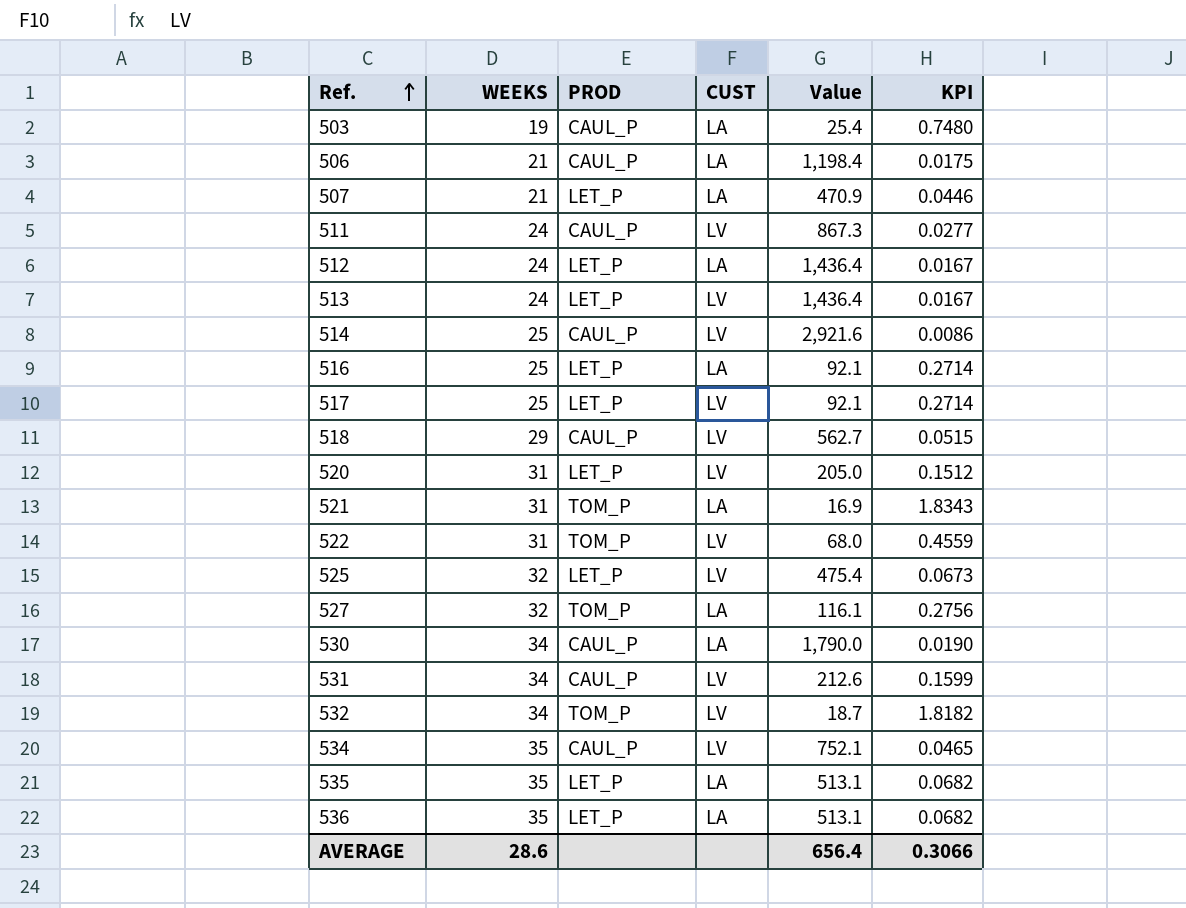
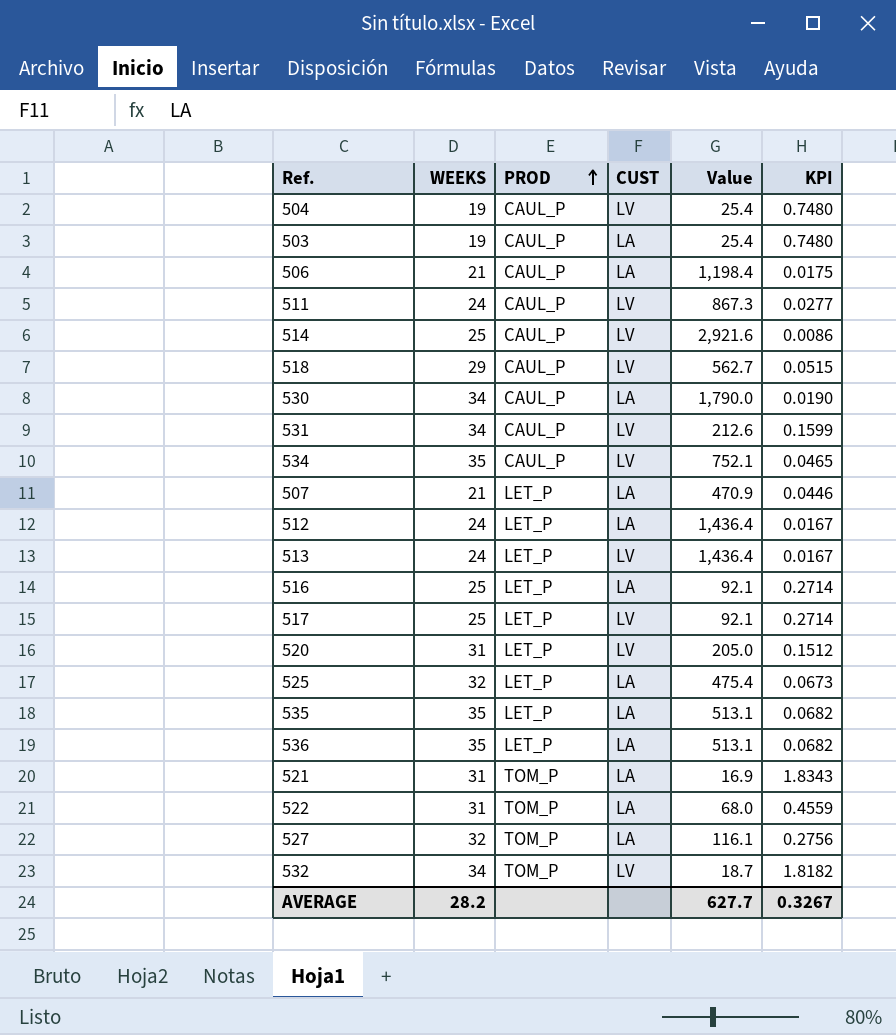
row order: Ref. ascending -> PROD ascending
row 504: none -> 19 | CAUL_P | LV | 25.4 | 0.7480
525 | CUST: LV -> LA
522 | CUST: LV -> LA
AVERAGE | WEEKS: 28.6 -> 28.2
AVERAGE | Value: 656.4 -> 627.7
AVERAGE | KPI: 0.3066 -> 0.3267

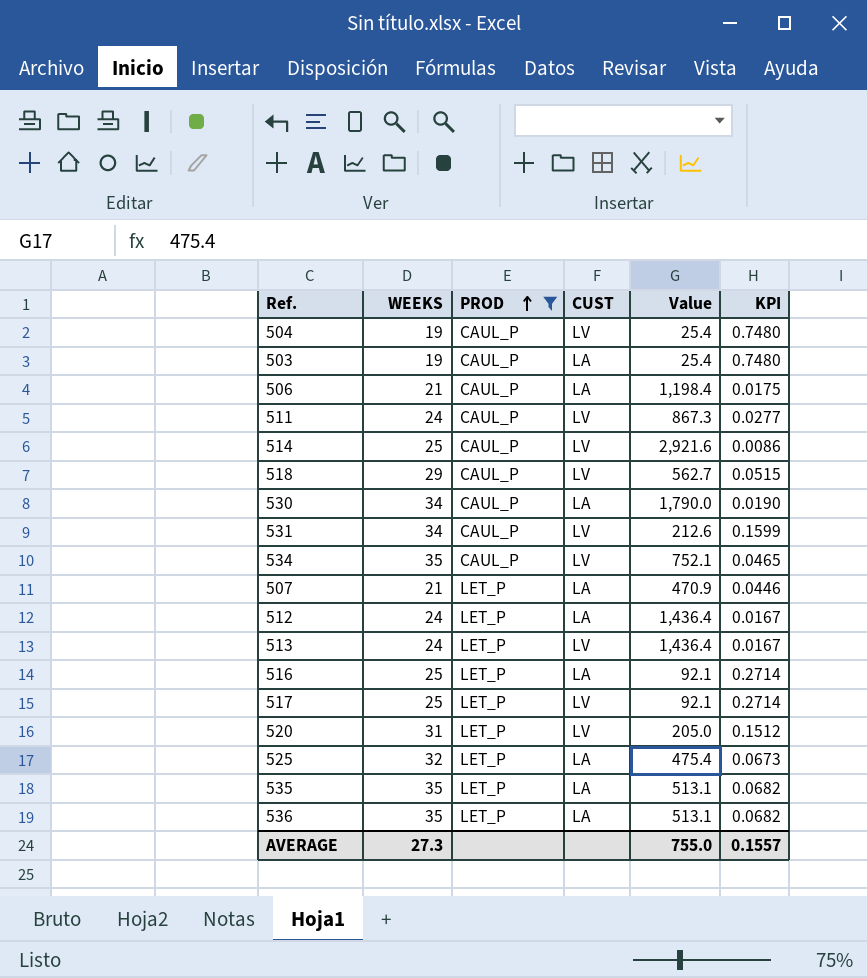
filter: none -> PROD != TOM_P
AVERAGE | WEEKS: 28.2 -> 27.3
AVERAGE | Value: 627.7 -> 755.0
AVERAGE | KPI: 0.3267 -> 0.1557

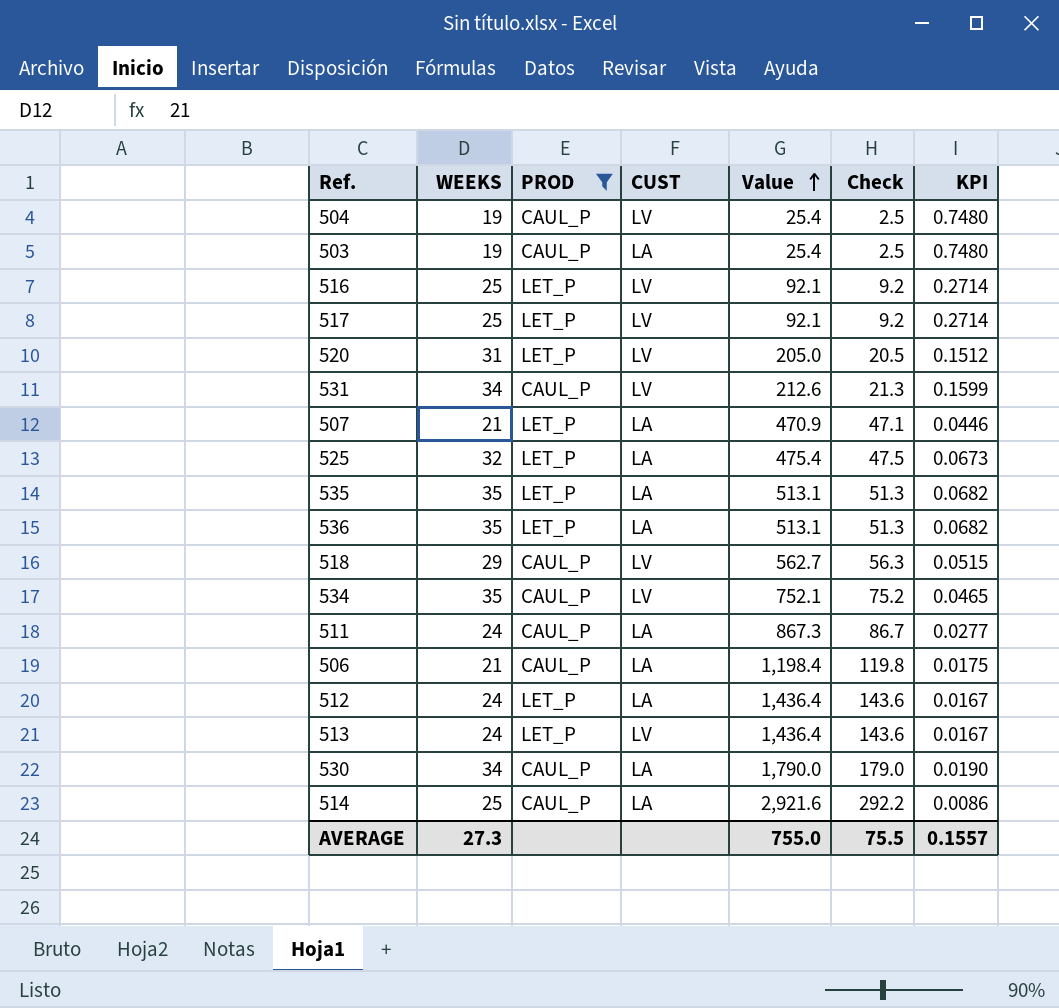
row order: PROD ascending -> Value ascending
column Check | formula: none -> [Value] * 0.1
516 | CUST: LA -> LV
511 | CUST: LV -> LA
514 | CUST: LV -> LA

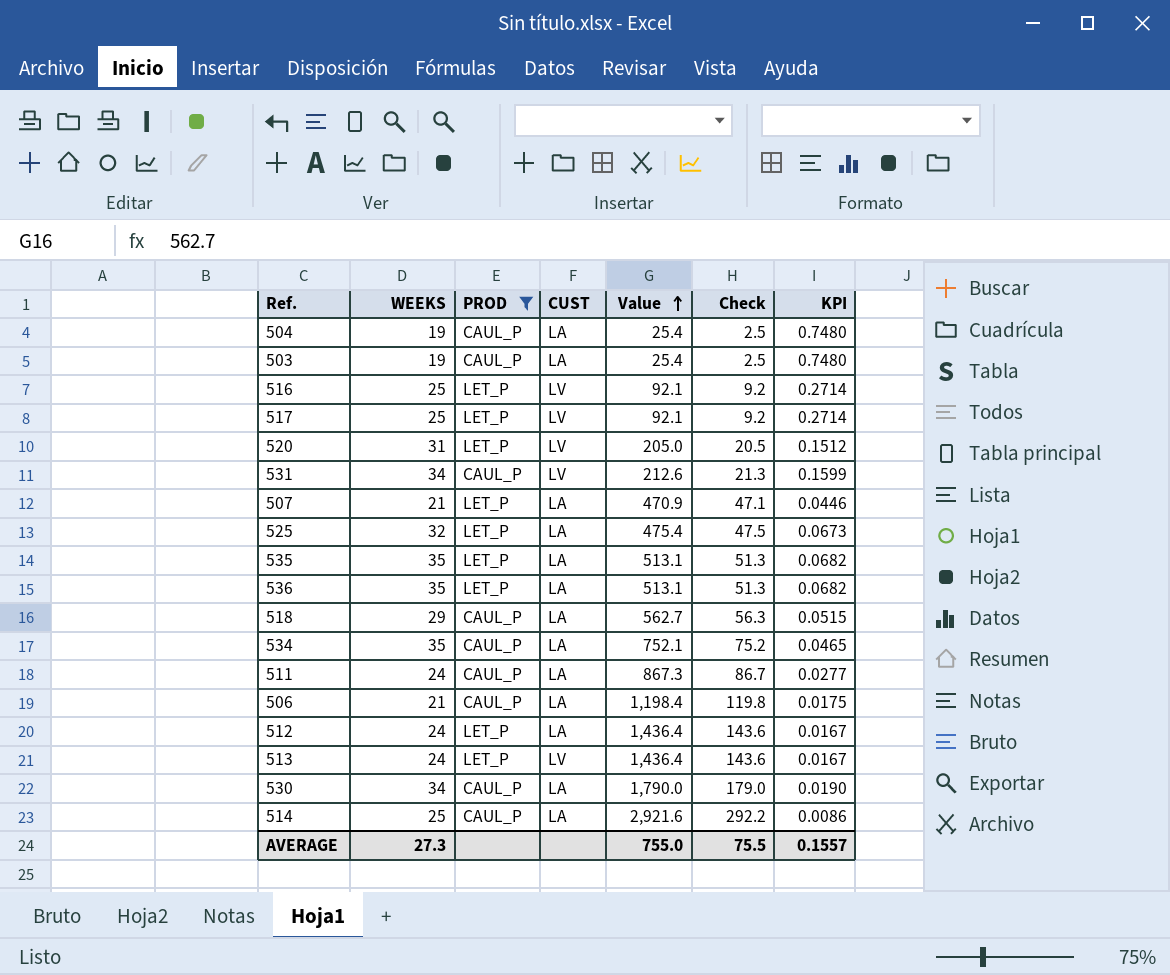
504 | CUST: LV -> LA
518 | CUST: LV -> LA
534 | CUST: LV -> LA

